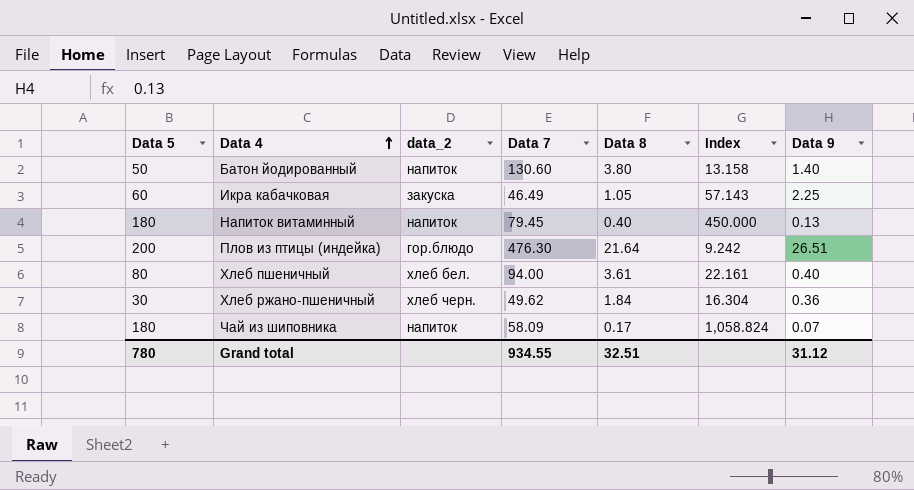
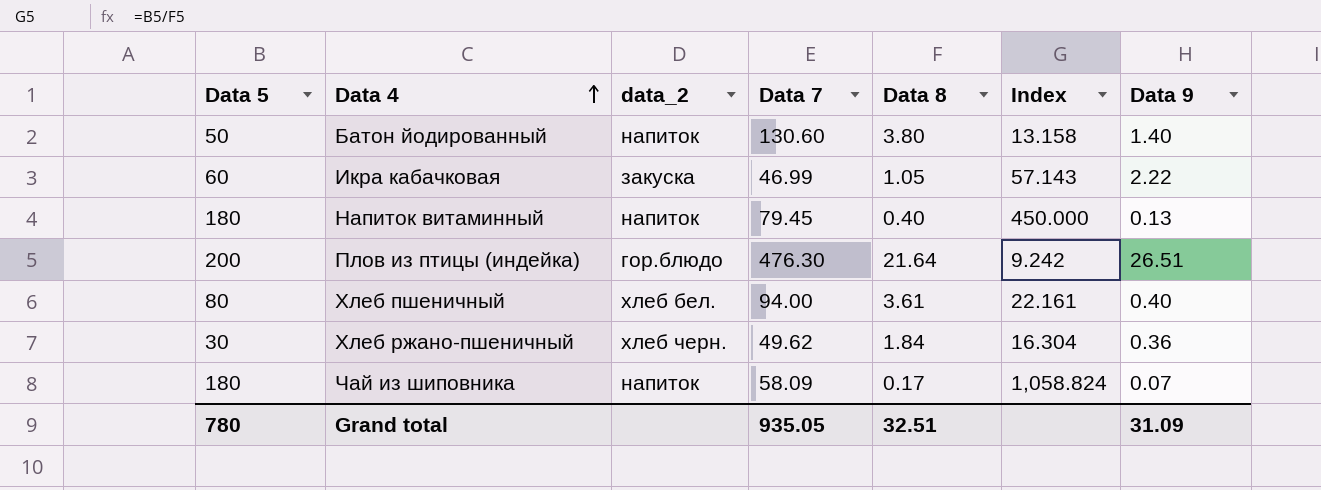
Икра кабачковая | Data 7: 46.49 -> 46.99
Икра кабачковая | Data 9: 2.25 -> 2.22
Grand total | Data 7: 934.55 -> 935.05
Grand total | Data 9: 31.12 -> 31.09

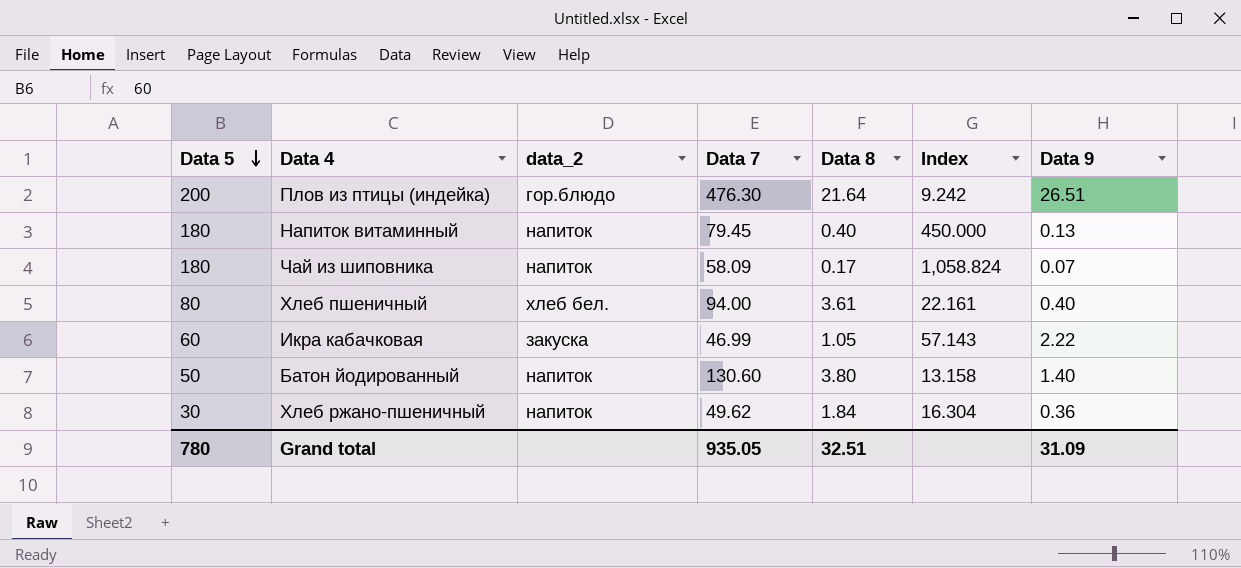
row order: Data 4 ascending -> Data 5 descending
Хлеб ржано-пшеничный | data_2: хлеб черн. -> напиток

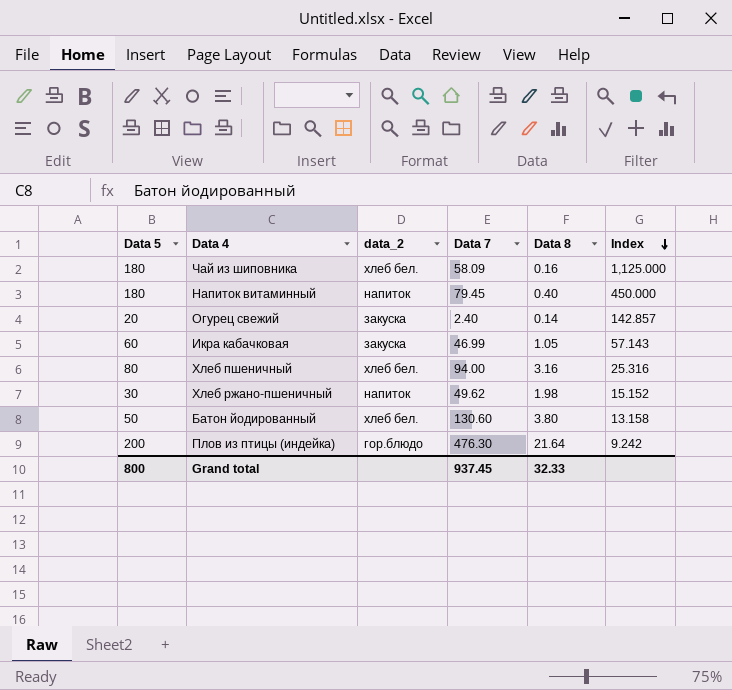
row order: Data 5 descending -> Index descending
column Data 9 | position: 7 -> none
Чай из шиповника | data_2: напиток -> хлеб бел.
Чай из шиповника | Data 8: 0.17 -> 0.16
Чай из шиповника | Index: 1,058.824 -> 1,125.000
row Огурец свежий: none -> 20 | закуска | 2.40 | 0.14 | 142.857
Хлеб пшеничный | Data 8: 3.61 -> 3.16
Хлеб пшеничный | Index: 22.161 -> 25.316
Хлеб ржано-пшеничный | Data 8: 1.84 -> 1.98
Хлеб ржано-пшеничный | Index: 16.304 -> 15.152
Батон йодированный | data_2: напиток -> хлеб бел.
Grand total | Data 5: 780 -> 800
Grand total | Data 7: 935.05 -> 937.45
Grand total | Data 8: 32.51 -> 32.33

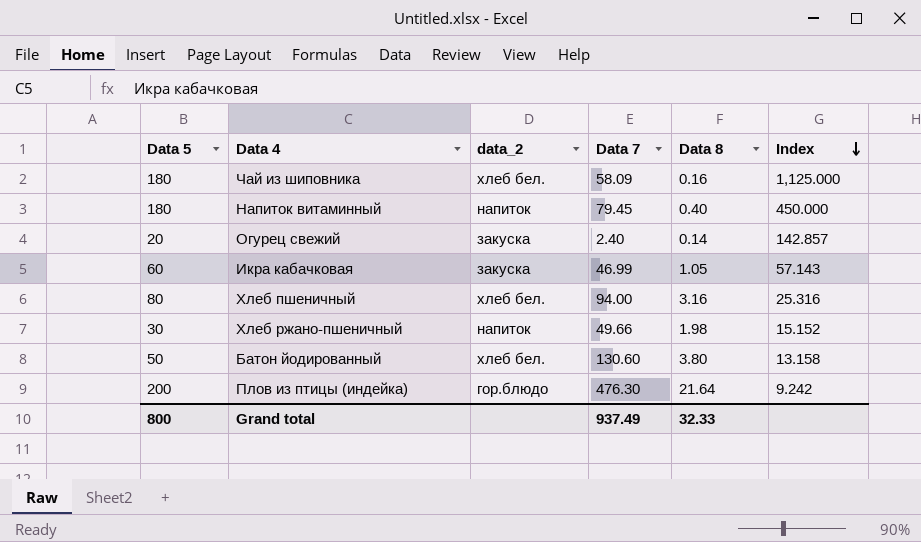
Хлеб ржано-пшеничный | Data 7: 49.62 -> 49.66
Grand total | Data 7: 937.45 -> 937.49

